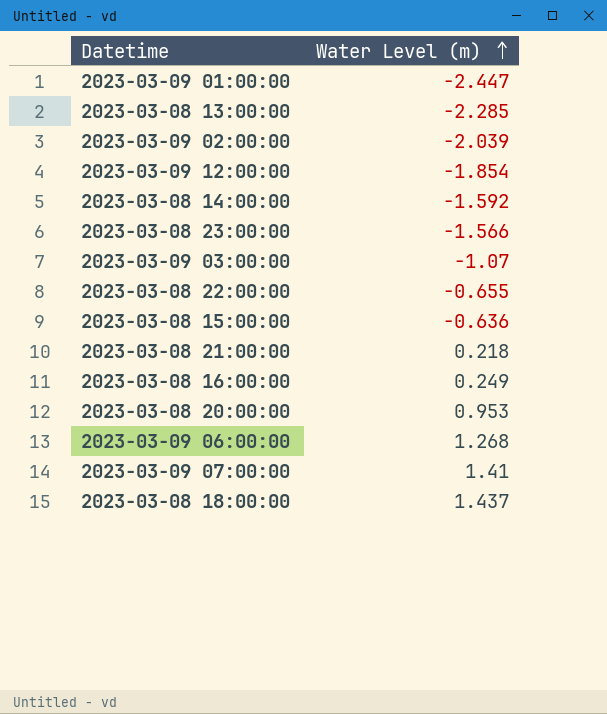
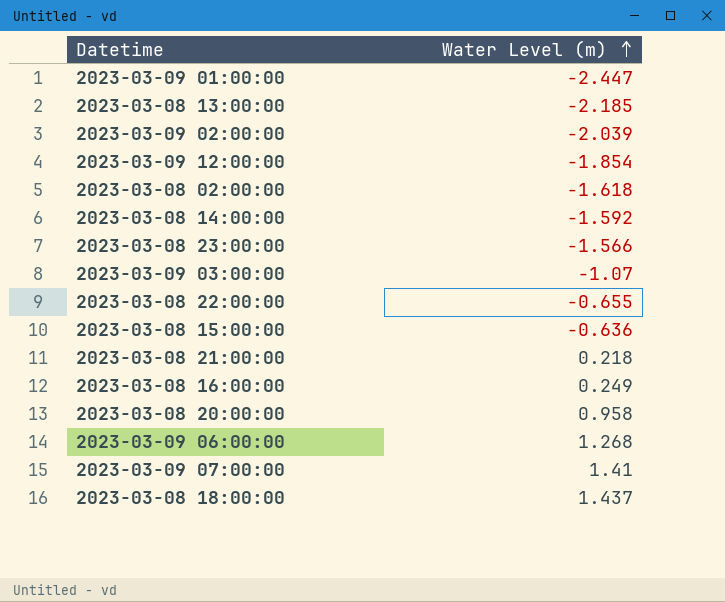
2023-03-08 13:00:00 | Water Level (m): -2.285 -> -2.185
row 2023-03-08 02:00:00: none -> -1.618
2023-03-08 20:00:00 | Water Level (m): 0.953 -> 0.958

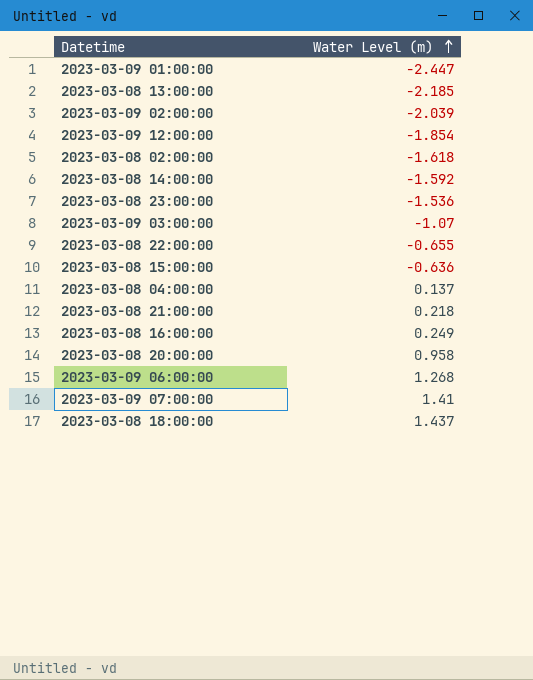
2023-03-08 23:00:00 | Water Level (m): -1.566 -> -1.536
row 2023-03-08 04:00:00: none -> 0.137

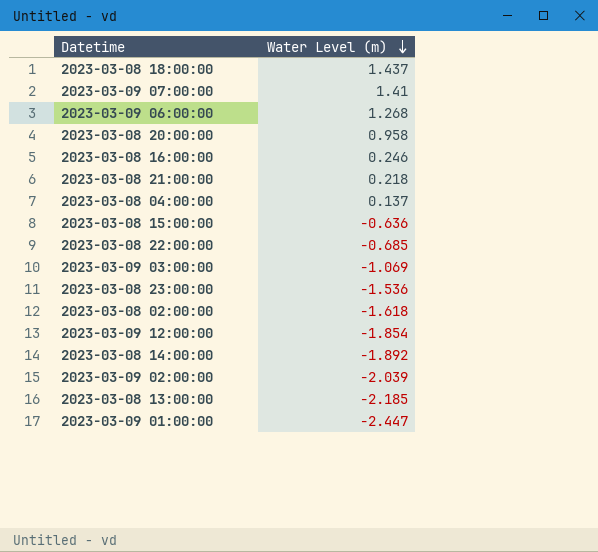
row order: Water Level (m) ascending -> Water Level (m) descending
2023-03-08 16:00:00 | Water Level (m): 0.249 -> 0.246
2023-03-08 22:00:00 | Water Level (m): -0.655 -> -0.685
2023-03-09 03:00:00 | Water Level (m): -1.07 -> -1.069
2023-03-08 14:00:00 | Water Level (m): -1.592 -> -1.892

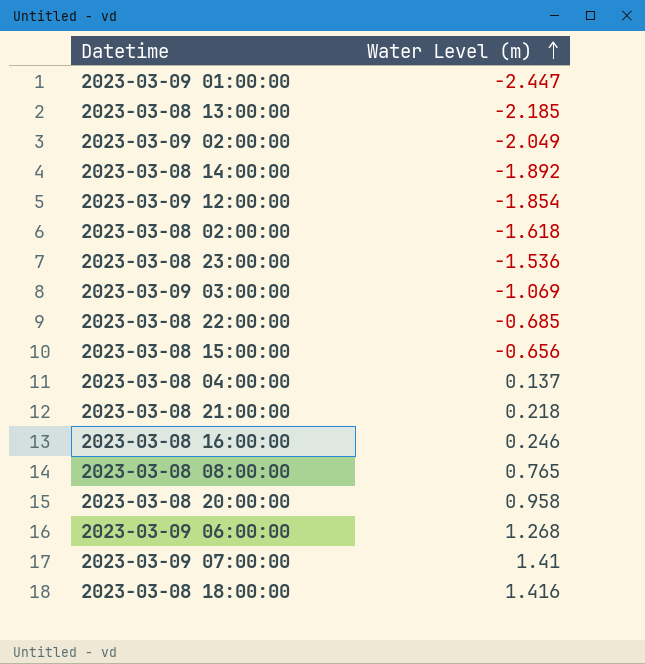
row order: Water Level (m) descending -> Water Level (m) ascending
2023-03-09 02:00:00 | Water Level (m): -2.039 -> -2.049
2023-03-08 15:00:00 | Water Level (m): -0.636 -> -0.656
row 2023-03-08 08:00:00: none -> 0.765
2023-03-08 18:00:00 | Water Level (m): 1.437 -> 1.416

